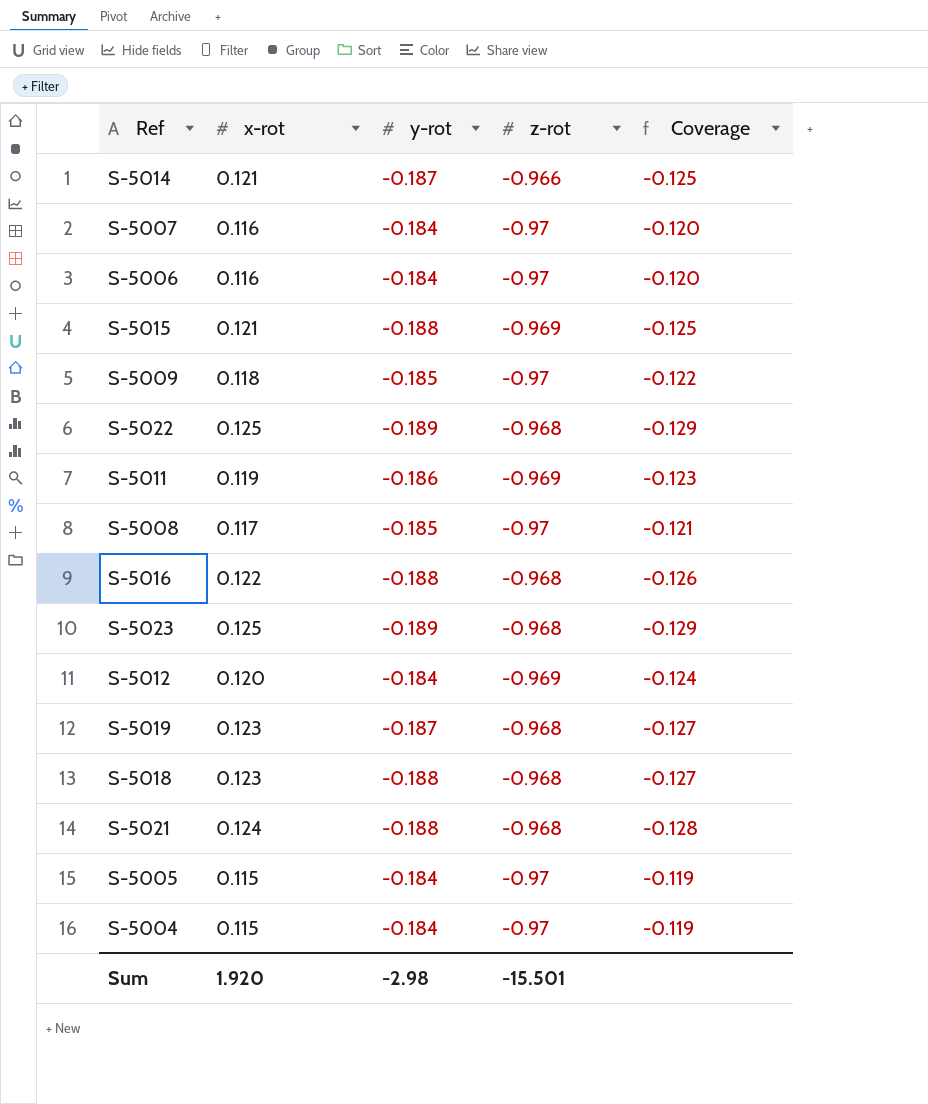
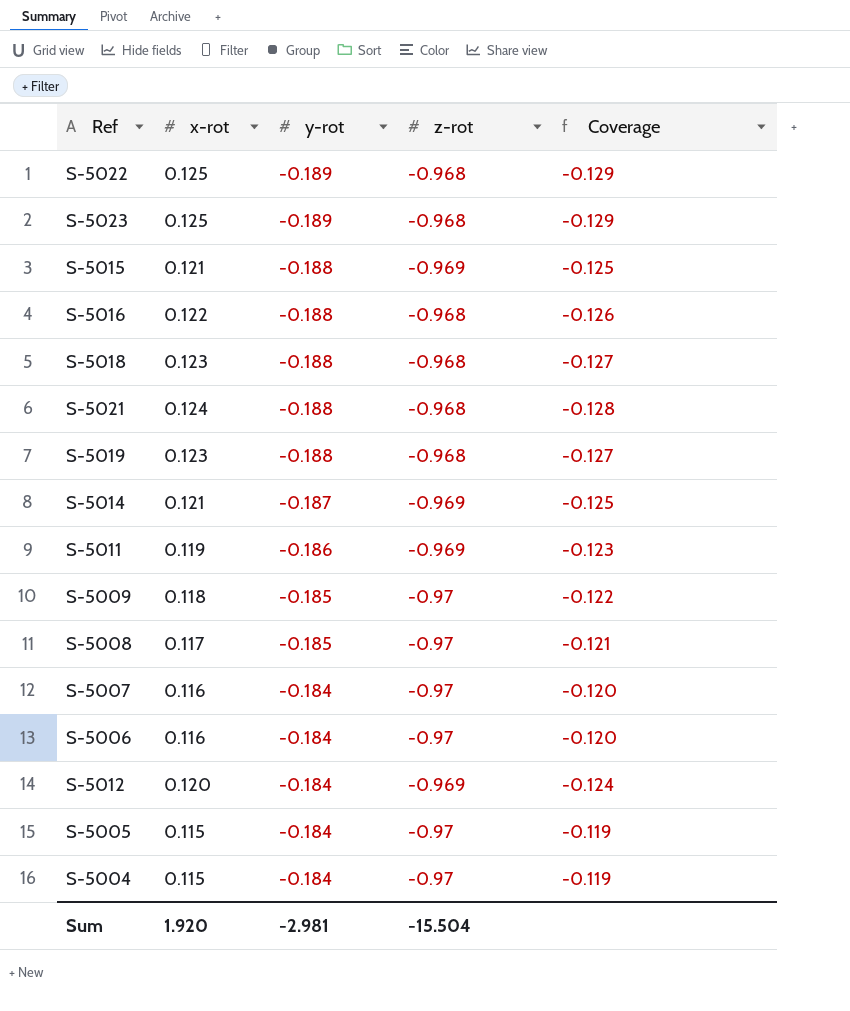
row order: none -> y-rot ascending
S-5019 | y-rot: -0.187 -> -0.188
S-5014 | z-rot: -0.966 -> -0.969
Sum | y-rot: -2.98 -> -2.981
Sum | z-rot: -15.501 -> -15.504

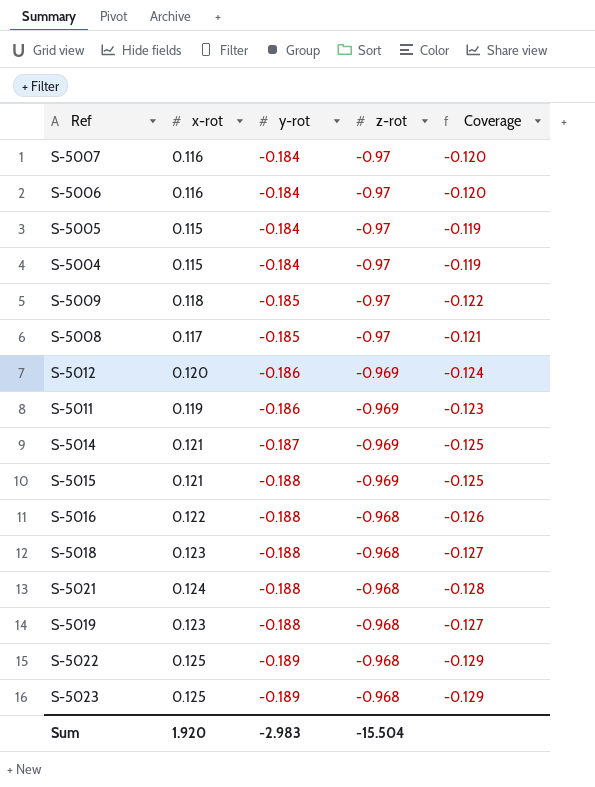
row order: y-rot ascending -> y-rot descending
S-5012 | y-rot: -0.184 -> -0.186
Sum | y-rot: -2.981 -> -2.983

